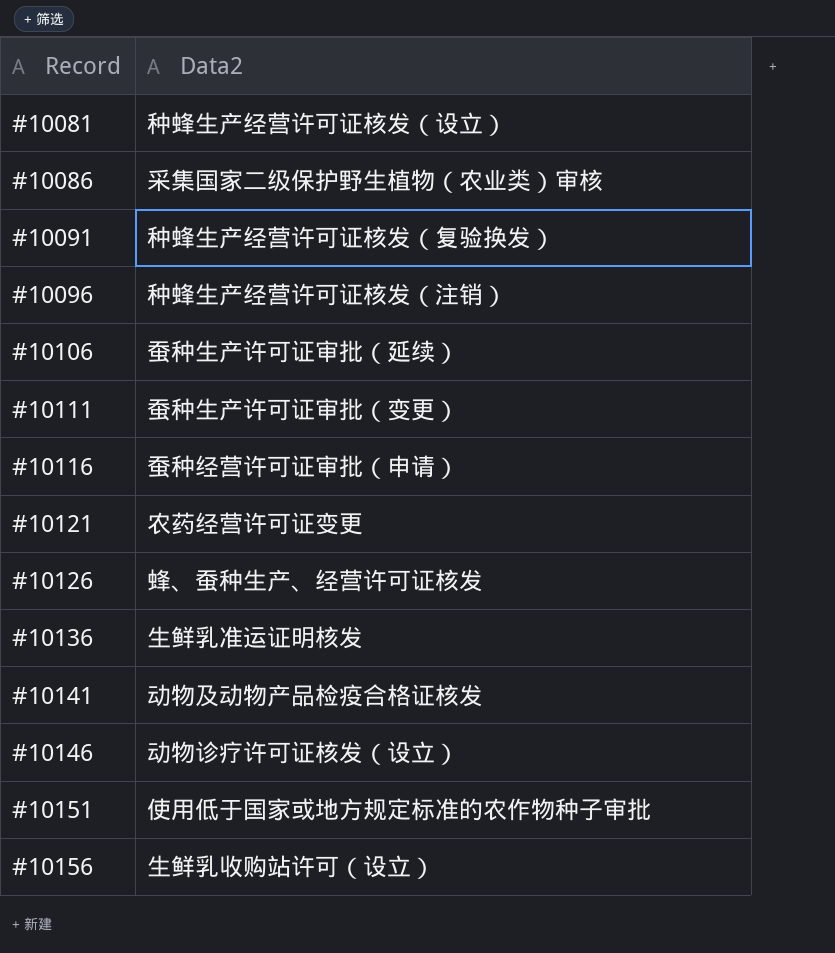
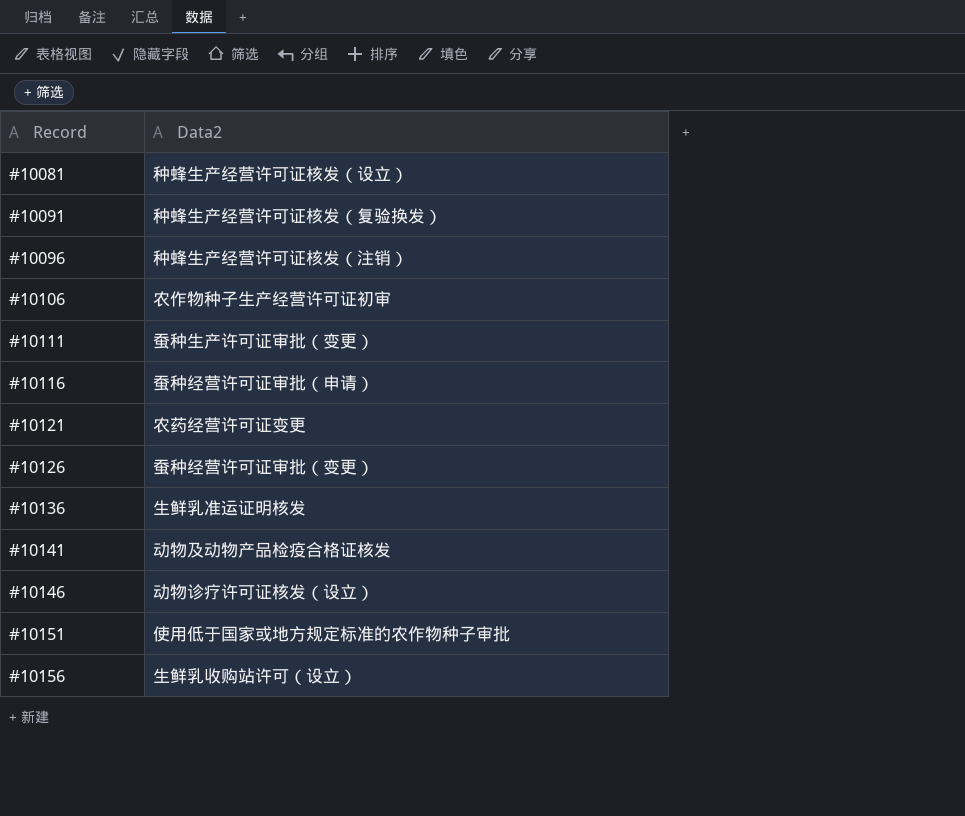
row #10086: 采集国家二级保护野生植物（农业类）审核 -> none
#10106 | Data2: 蚕种生产许可证审批（延续） -> 农作物种子生产经营许可证初审
#10126 | Data2: 蜂、蚕种生产、经营许可证核发 -> 蚕种经营许可证审批（变更）

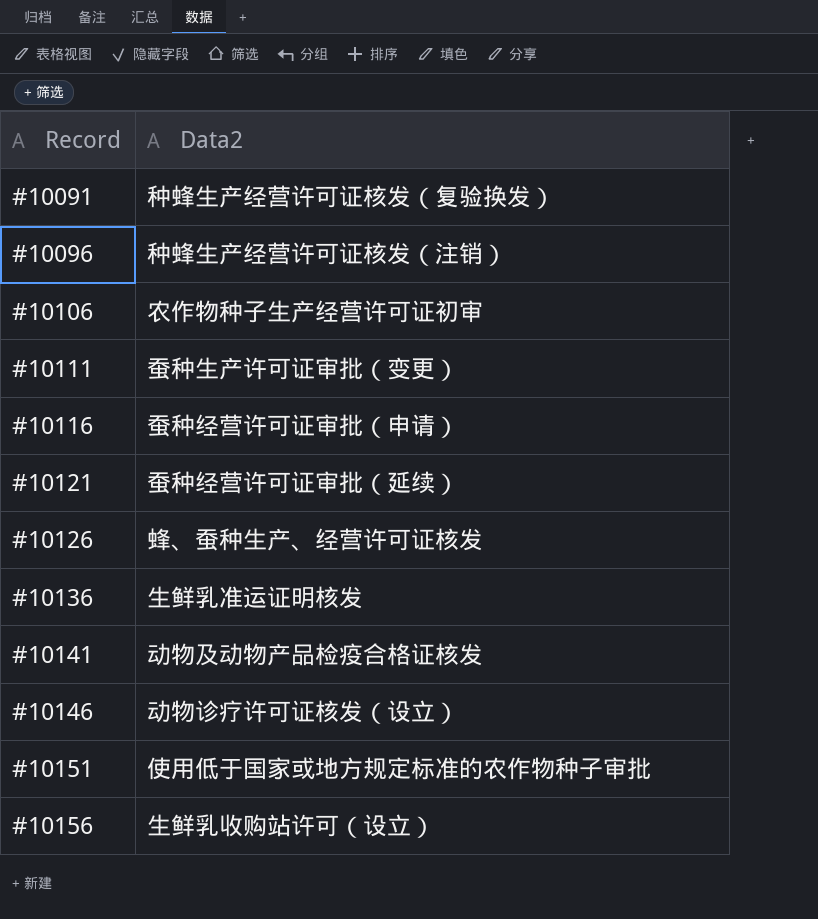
row #10081: 种蜂生产经营许可证核发（设立） -> none
#10121 | Data2: 农药经营许可证变更 -> 蚕种经营许可证审批（延续）
#10126 | Data2: 蚕种经营许可证审批（变更） -> 蜂、蚕种生产、经营许可证核发

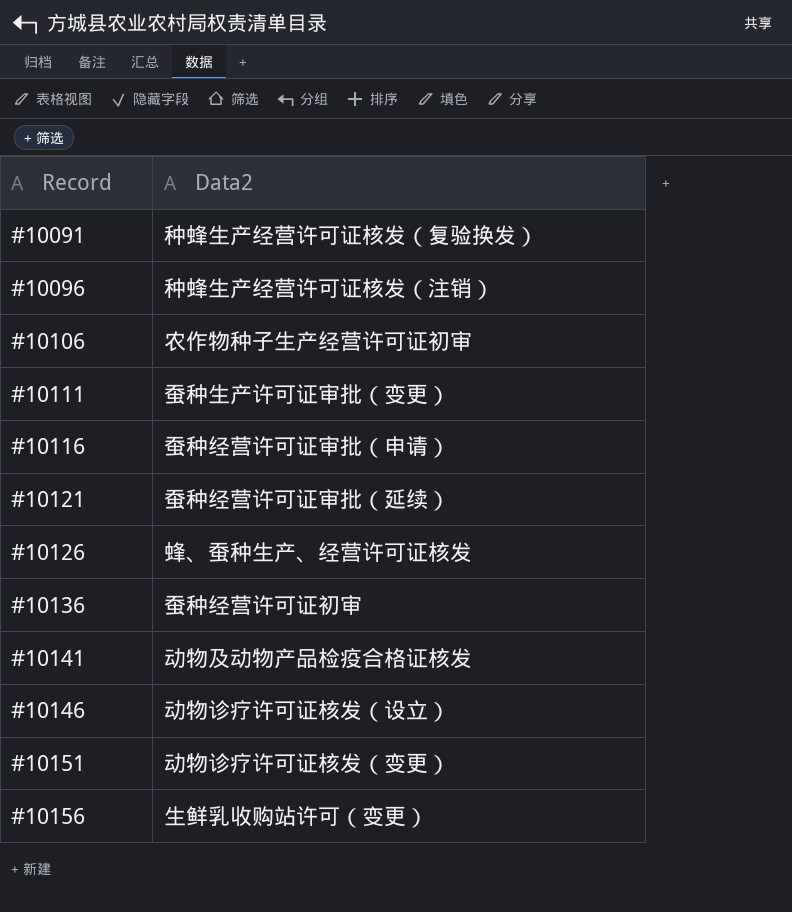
#10136 | Data2: 生鲜乳准运证明核发 -> 蚕种经营许可证初审
#10151 | Data2: 使用低于国家或地方规定标准的农作物种子审批 -> 动物诊疗许可证核发（变更）
#10156 | Data2: 生鲜乳收购站许可（设立） -> 生鲜乳收购站许可（变更）

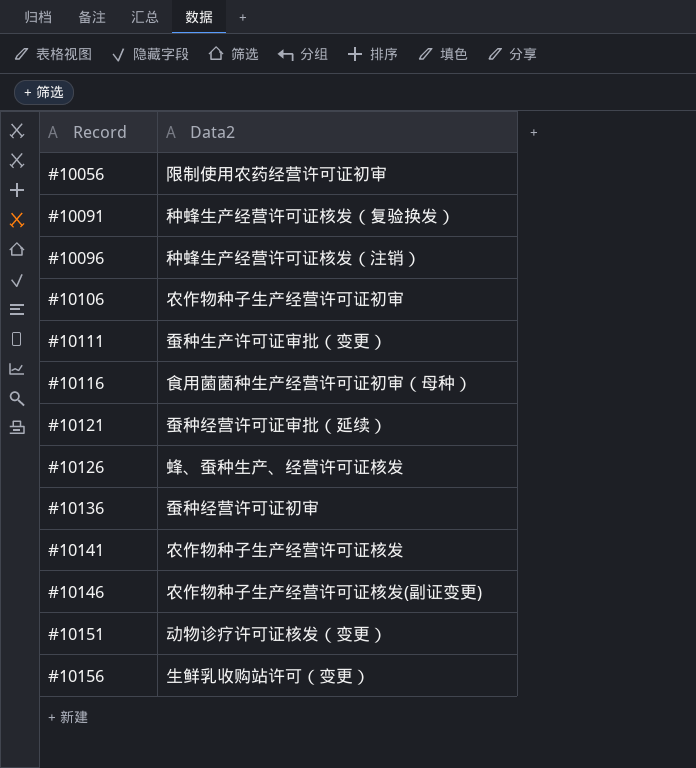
row #10056: none -> 限制使用农药经营许可证初审
#10116 | Data2: 蚕种经营许可证审批（申请） -> 食用菌菌种生产经营许可证初审（母种）
#10141 | Data2: 动物及动物产品检疫合格证核发 -> 农作物种子生产经营许可证核发
#10146 | Data2: 动物诊疗许可证核发（设立） -> 农作物种子生产经营许可证核发(副证变更)

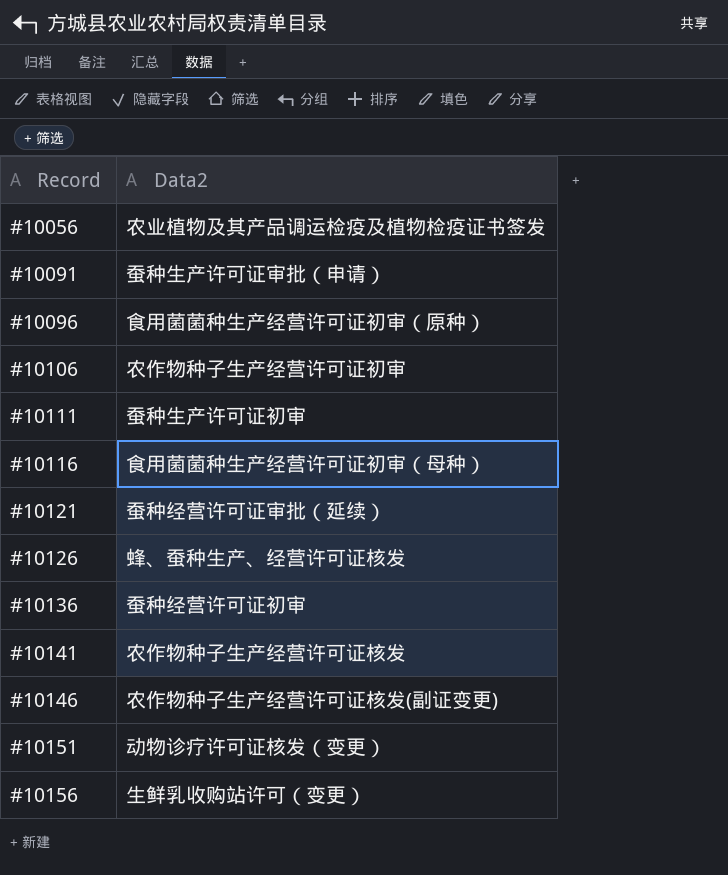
#10056 | Data2: 限制使用农药经营许可证初审 -> 农业植物及其产品调运检疫及植物检疫证书签发
#10091 | Data2: 种蜂生产经营许可证核发（复验换发） -> 蚕种生产许可证审批（申请）
#10096 | Data2: 种蜂生产经营许可证核发（注销） -> 食用菌菌种生产经营许可证初审（原种）
#10111 | Data2: 蚕种生产许可证审批（变更） -> 蚕种生产许可证初审

